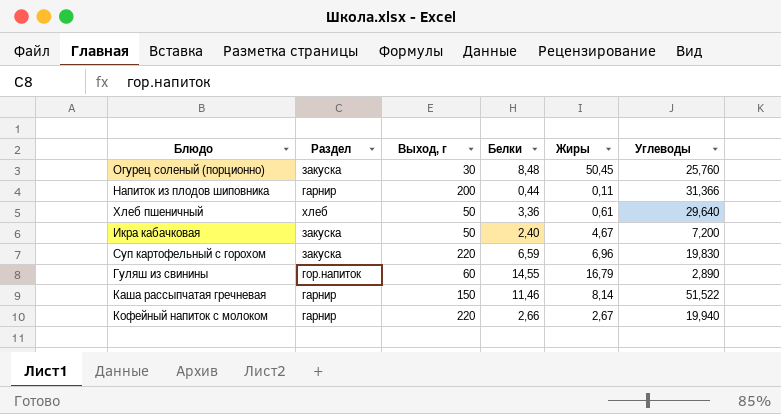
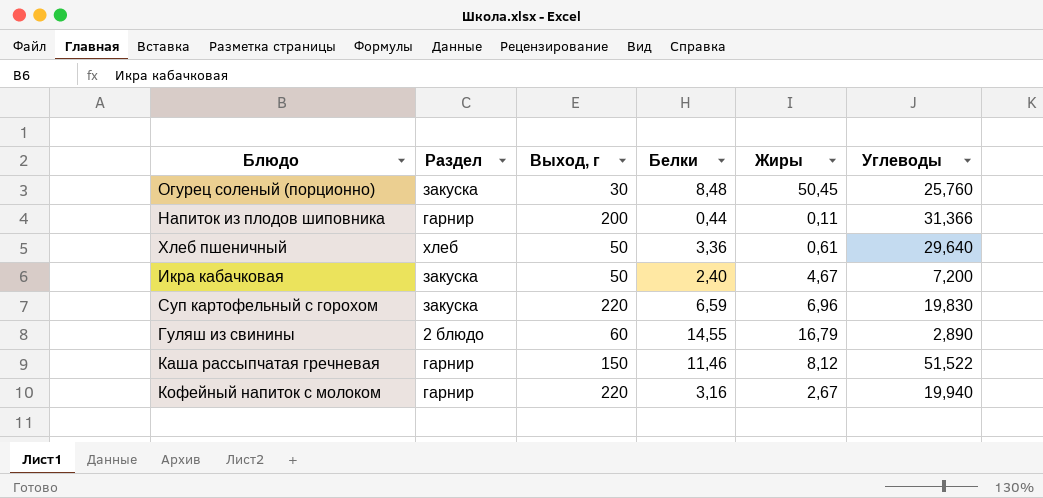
Гуляш из свинины | Раздел: гор.напиток -> 2 блюдо
Каша рассыпчатая гречневая | Жиры: 8,14 -> 8,12
Кофейный напиток с молоком | Белки: 2,66 -> 3,16

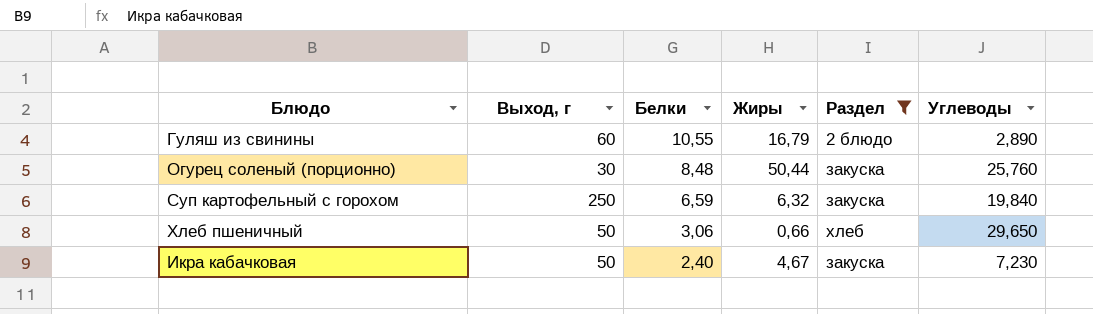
filter: none -> Раздел != гарнир
row order: none -> Белки descending
column Раздел | position: 2 -> 5
Гуляш из свинины | Белки: 14,55 -> 10,55
Огурец соленый (порционно) | Жиры: 50,45 -> 50,44
Суп картофельный с горохом | Выход, г: 220 -> 250
Суп картофельный с горохом | Жиры: 6,96 -> 6,32
Суп картофельный с горохом | Углеводы: 19,830 -> 19,840
Хлеб пшеничный | Белки: 3,36 -> 3,06
Хлеб пшеничный | Жиры: 0,61 -> 0,66
Хлеб пшеничный | Углеводы: 29,640 -> 29,650
Икра кабачковая | Углеводы: 7,200 -> 7,230

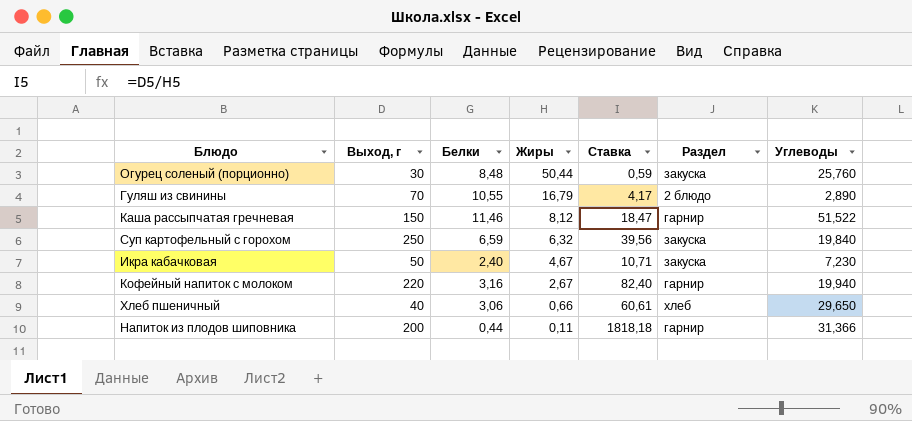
filter: Раздел != гарнир -> none
row order: Белки descending -> Жиры descending
column Ставка | formula: none -> [Выход, г] / [Жиры]
Гуляш из свинины | Выход, г: 60 -> 70
Хлеб пшеничный | Выход, г: 50 -> 40

